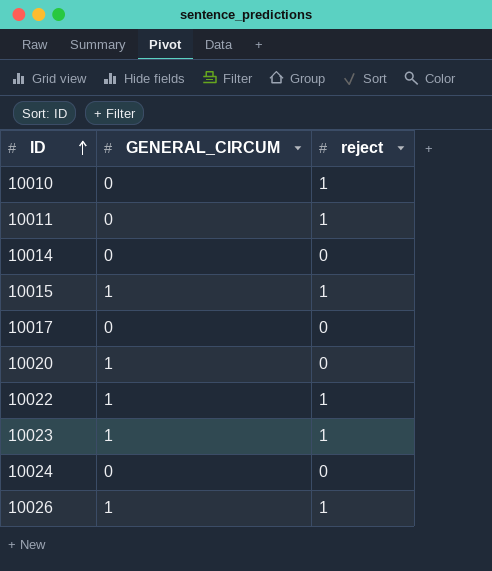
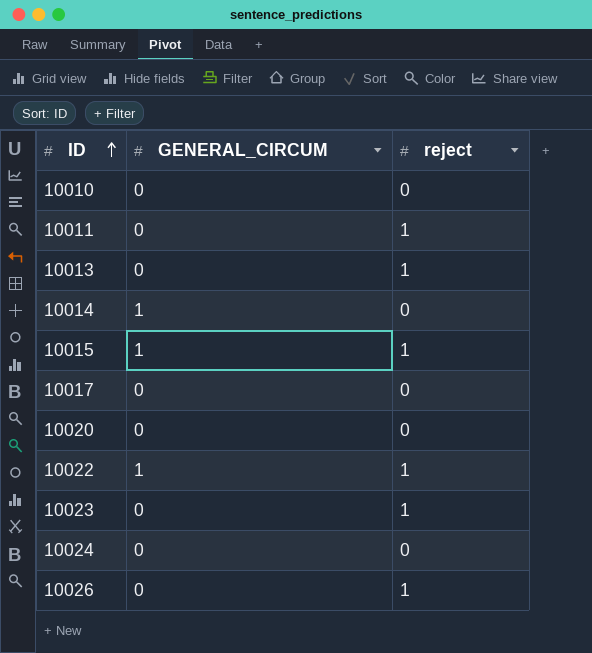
10010 | reject: 1 -> 0
row 10013: none -> 0 | 1
10014 | GENERAL_CIRCUM: 0 -> 1
10020 | GENERAL_CIRCUM: 1 -> 0
10023 | GENERAL_CIRCUM: 1 -> 0
10026 | GENERAL_CIRCUM: 1 -> 0

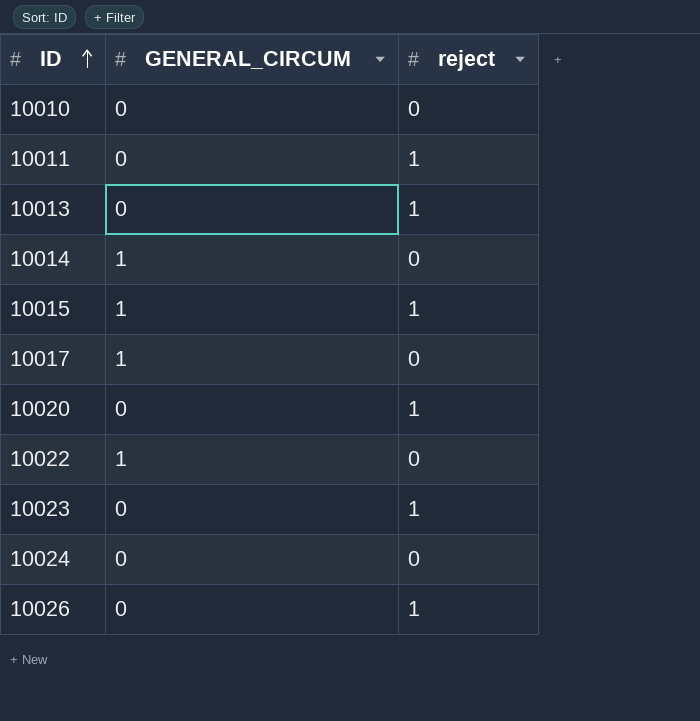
10017 | GENERAL_CIRCUM: 0 -> 1
10020 | reject: 0 -> 1
10022 | reject: 1 -> 0

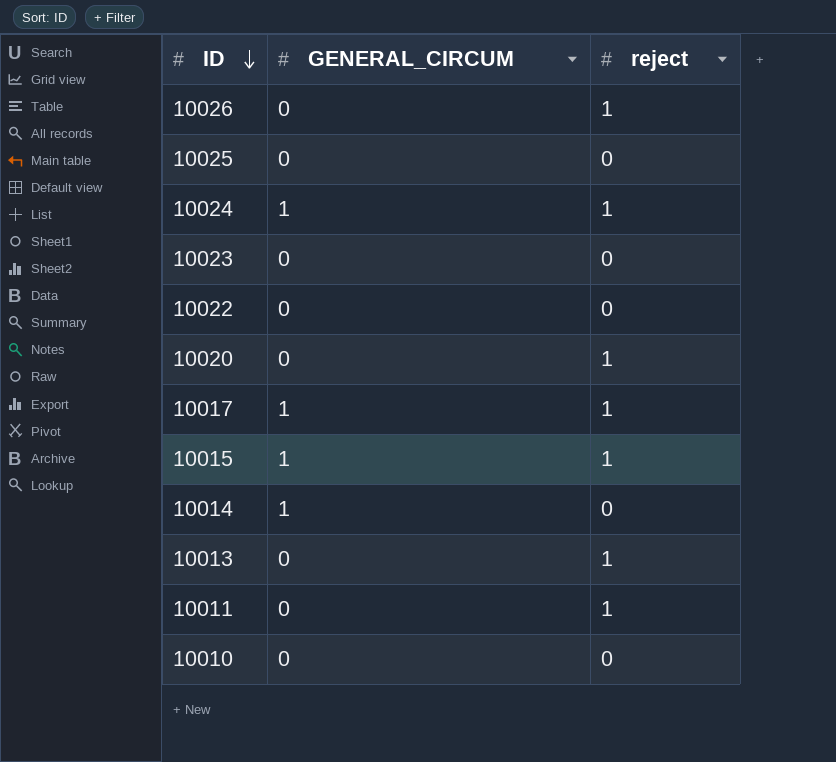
row order: ID ascending -> ID descending
row 10025: none -> 0 | 0
10024 | GENERAL_CIRCUM: 0 -> 1
10024 | reject: 0 -> 1
10023 | reject: 1 -> 0
10022 | GENERAL_CIRCUM: 1 -> 0
10017 | reject: 0 -> 1

